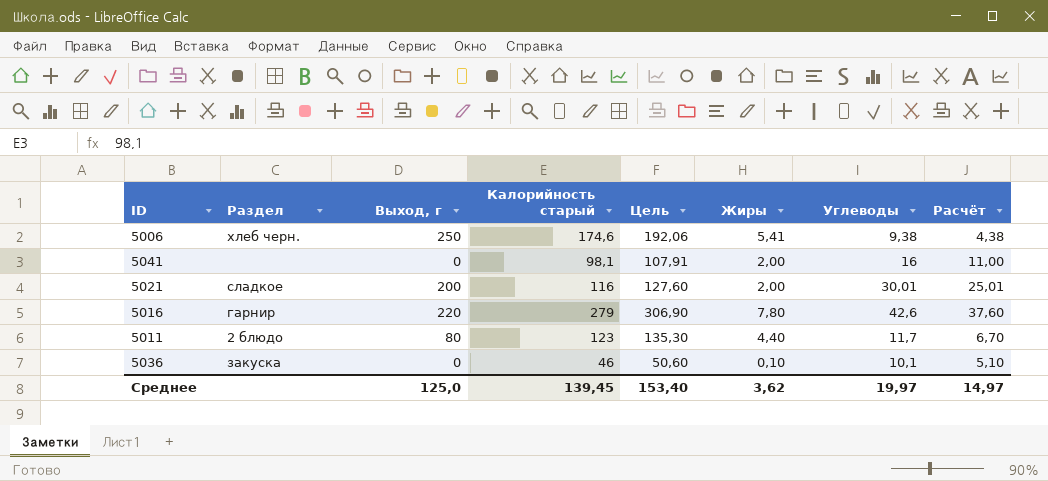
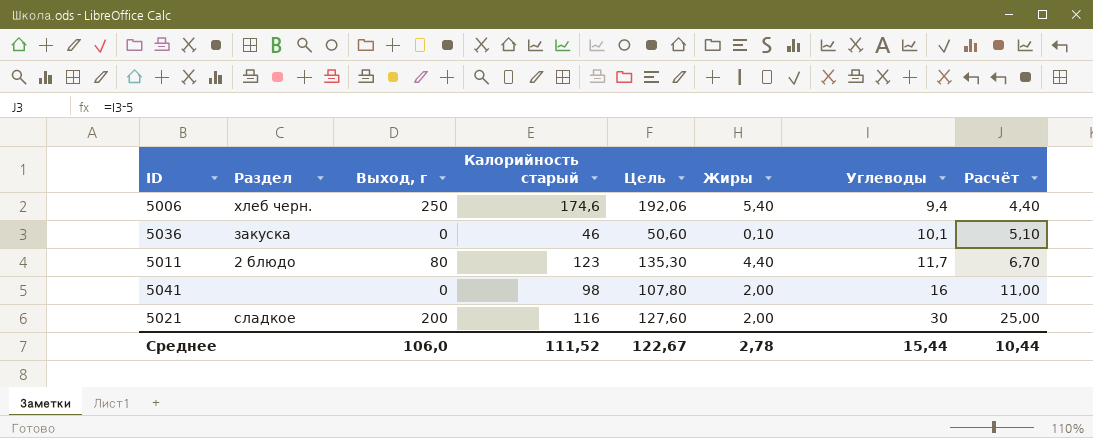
row order: none -> Углеводы ascending
row 5016: гарнир | 220 | 279 | 306,90 | 7,80 | 42,6 | 37,60 -> none
5006 | Жиры: 5,41 -> 5,40
5006 | Углеводы: 9,38 -> 9,4
5006 | Расчёт: 4,38 -> 4,40
5041 | Калорийность старый: 98,1 -> 98
5041 | Цель: 107,91 -> 107,80
5021 | Углеводы: 30,01 -> 30
5021 | Расчёт: 25,01 -> 25,00
Среднее | Выход, г: 125,0 -> 106,0
Среднее | Калорийность старый: 139,45 -> 111,52
Среднее | Цель: 153,40 -> 122,67
Среднее | Жиры: 3,62 -> 2,78
Среднее | Углеводы: 19,97 -> 15,44
Среднее | Расчёт: 14,97 -> 10,44

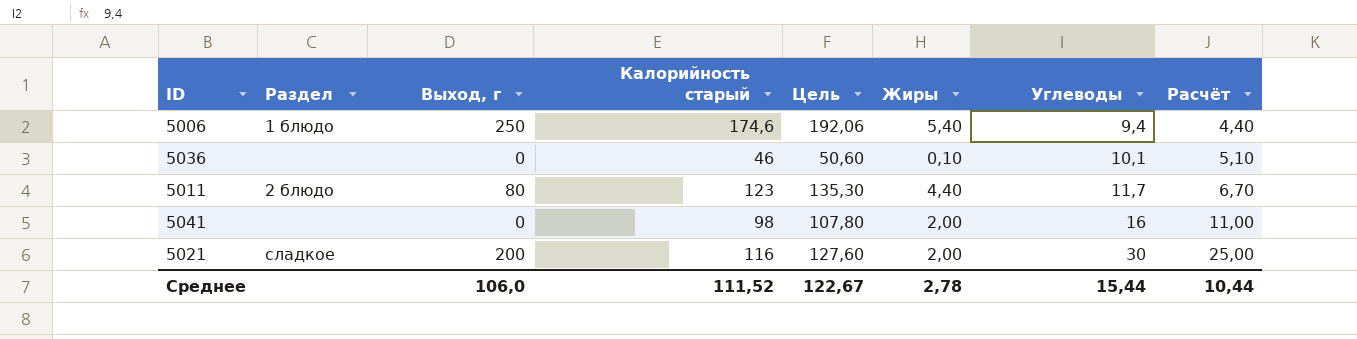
5006 | Раздел: хлеб черн. -> 1 блюдо
5036 | Раздел: закуска -> none

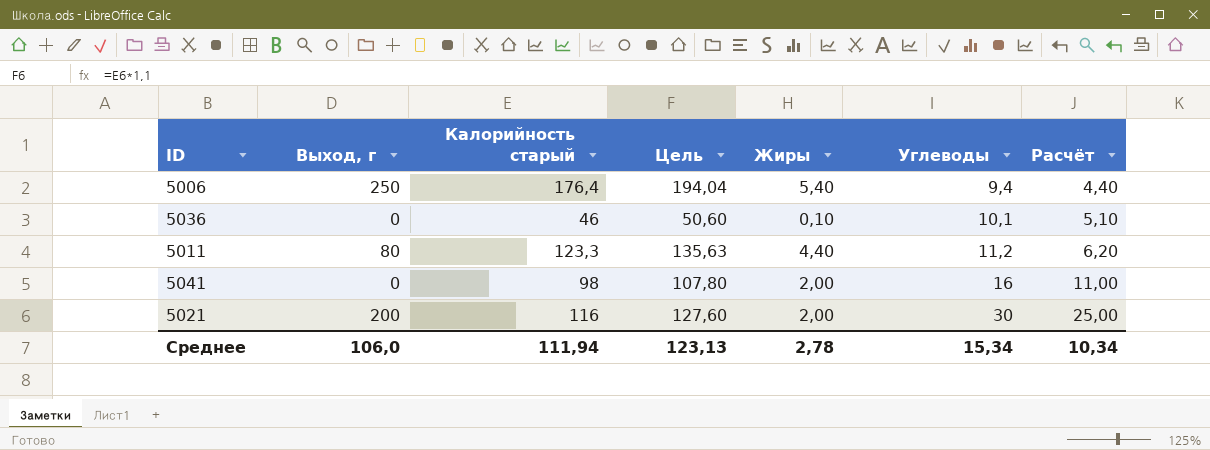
column Раздел | position: 2 -> none
5006 | Калорийность старый: 174,6 -> 176,4
5006 | Цель: 192,06 -> 194,04
5011 | Калорийность старый: 123 -> 123,3
5011 | Цель: 135,30 -> 135,63
5011 | Углеводы: 11,7 -> 11,2
5011 | Расчёт: 6,70 -> 6,20
Среднее | Калорийность старый: 111,52 -> 111,94
Среднее | Цель: 122,67 -> 123,13
Среднее | Углеводы: 15,44 -> 15,34
Среднее | Расчёт: 10,44 -> 10,34

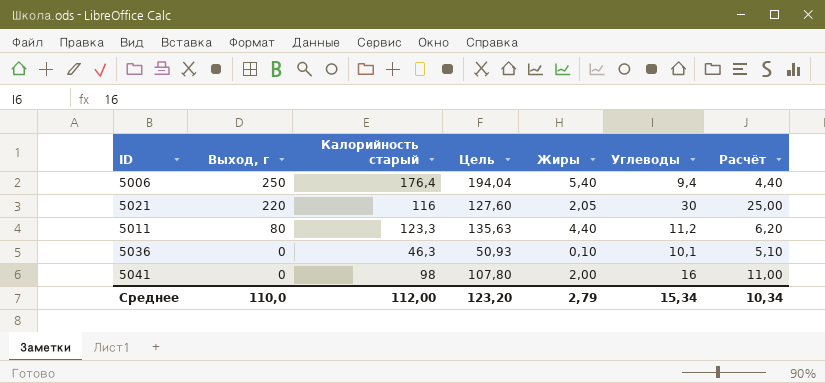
row order: Углеводы ascending -> Выход, г descending
5021 | Выход, г: 200 -> 220
5021 | Жиры: 2,00 -> 2,05
5036 | Калорийность старый: 46 -> 46,3
5036 | Цель: 50,60 -> 50,93
Среднее | Выход, г: 106,0 -> 110,0
Среднее | Калорийность старый: 111,94 -> 112,00
Среднее | Цель: 123,13 -> 123,20
Среднее | Жиры: 2,78 -> 2,79

